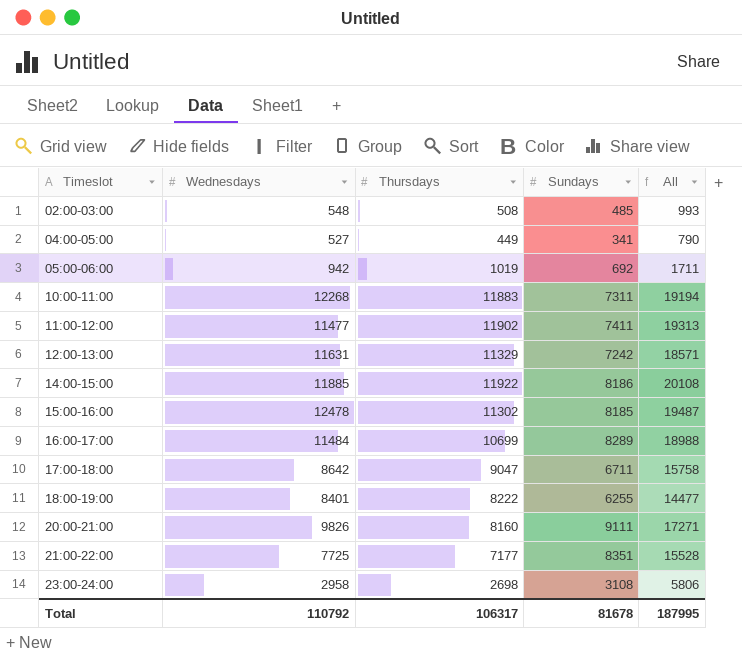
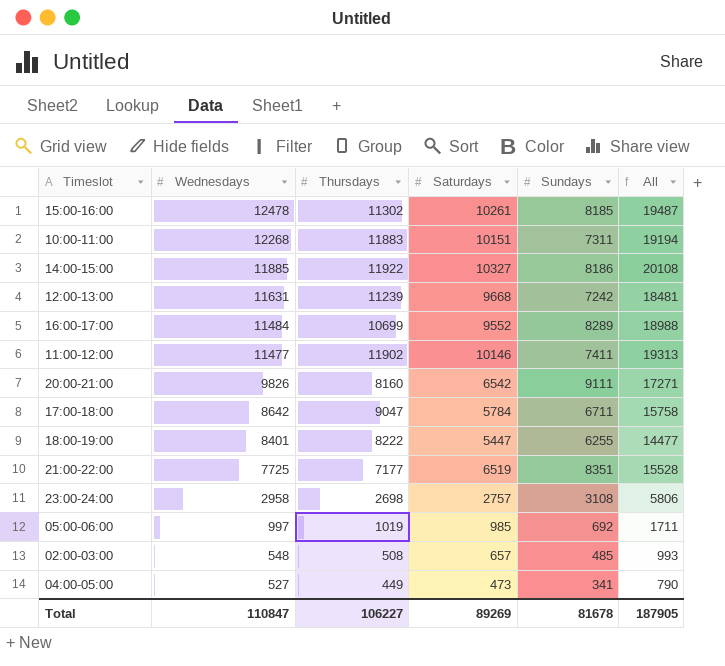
row order: Timeslot ascending -> Wednesdays descending
column Saturdays | position: none -> 4
12:00-13:00 | Thursdays: 11329 -> 11239
12:00-13:00 | All: 18571 -> 18481
05:00-06:00 | Wednesdays: 942 -> 997
Total | Wednesdays: 110792 -> 110847
Total | Thursdays: 106317 -> 106227
Total | All: 187995 -> 187905

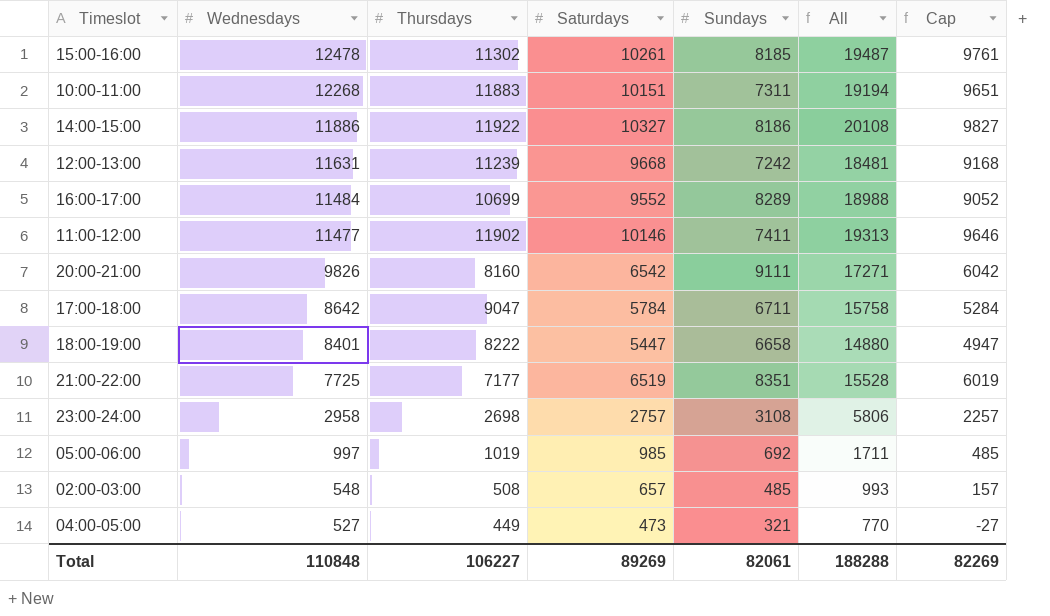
column Cap | formula: none -> [Saturdays] - 500
14:00-15:00 | Wednesdays: 11885 -> 11886
18:00-19:00 | Sundays: 6255 -> 6658
18:00-19:00 | All: 14477 -> 14880
04:00-05:00 | Sundays: 341 -> 321
04:00-05:00 | All: 790 -> 770
Total | Wednesdays: 110847 -> 110848
Total | Sundays: 81678 -> 82061
Total | All: 187905 -> 188288

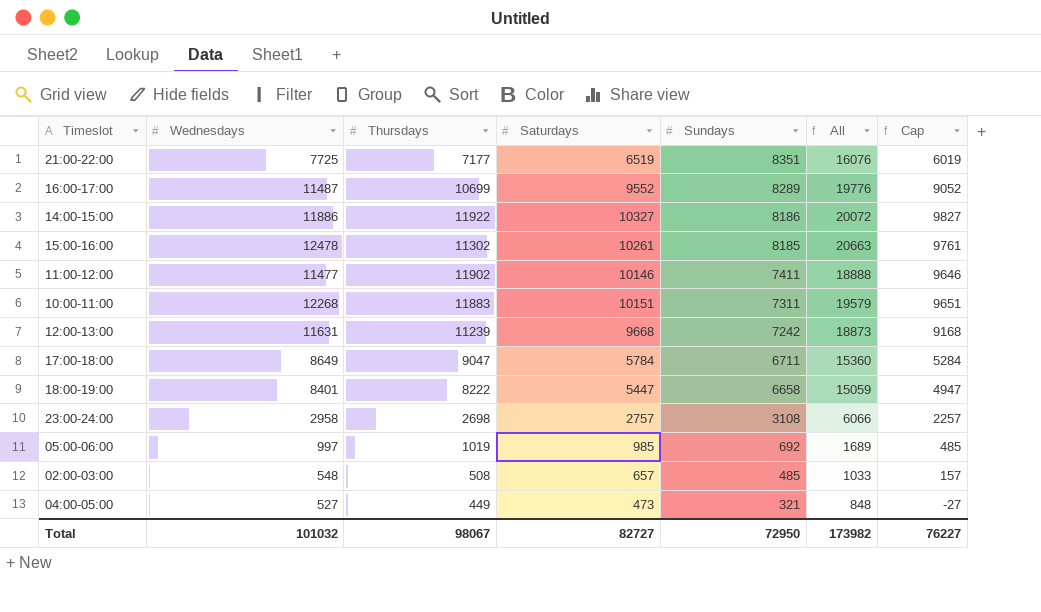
row order: Wednesdays descending -> Sundays descending
column All | formula: [Thursdays] + [Sundays] -> [Wednesdays] + [Sundays]
row 20:00-21:00: 9826 | 8160 | 6542 | 9111 | 17271 | 6042 -> none
16:00-17:00 | Wednesdays: 11484 -> 11487
17:00-18:00 | Wednesdays: 8642 -> 8649
Total | Wednesdays: 110848 -> 101032
Total | Thursdays: 106227 -> 98067
Total | Saturdays: 89269 -> 82727
Total | Sundays: 82061 -> 72950
Total | All: 188288 -> 173982
Total | Cap: 82269 -> 76227

